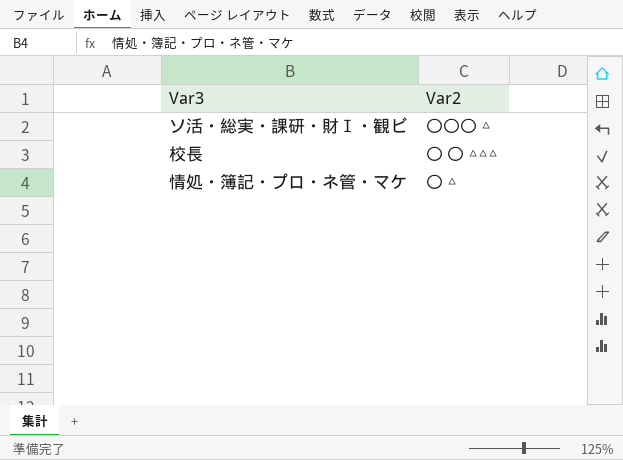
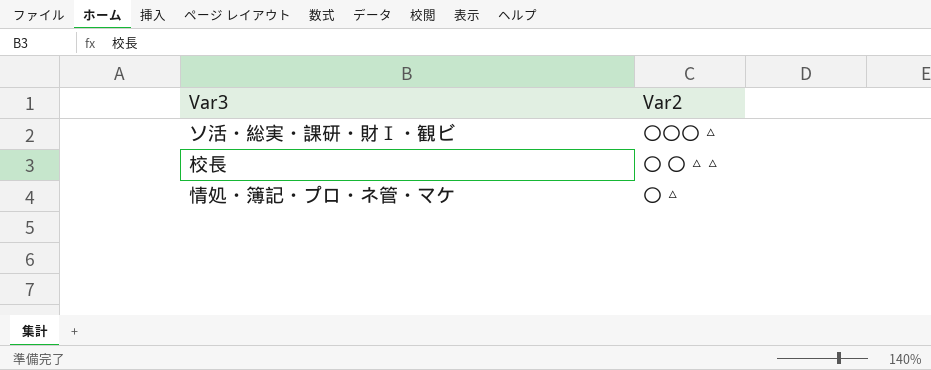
校長 | Var2: 〇 〇 △△△ -> 〇 〇 △ △

